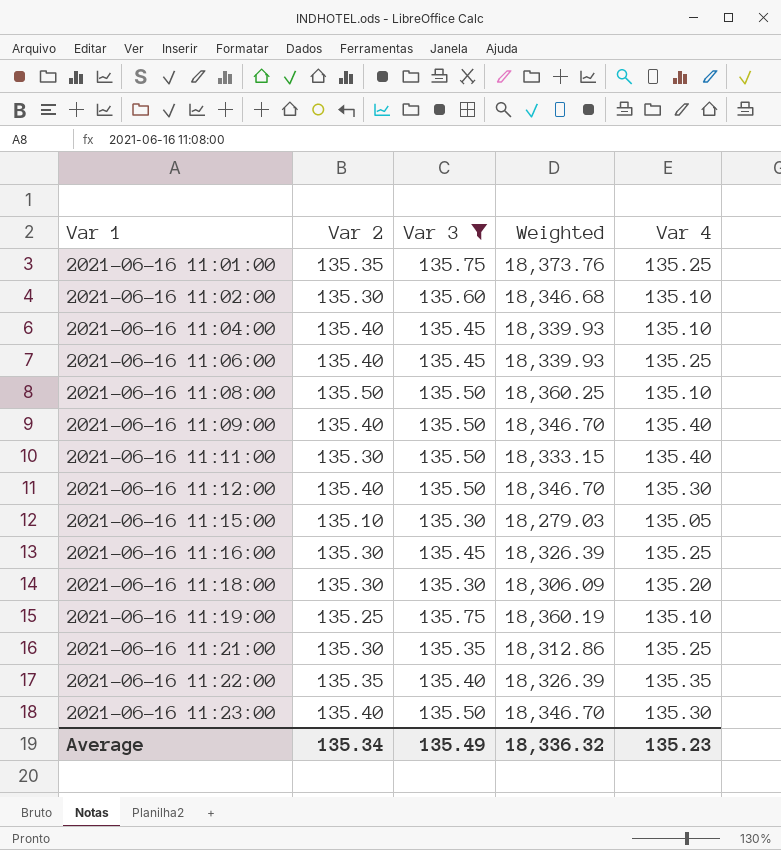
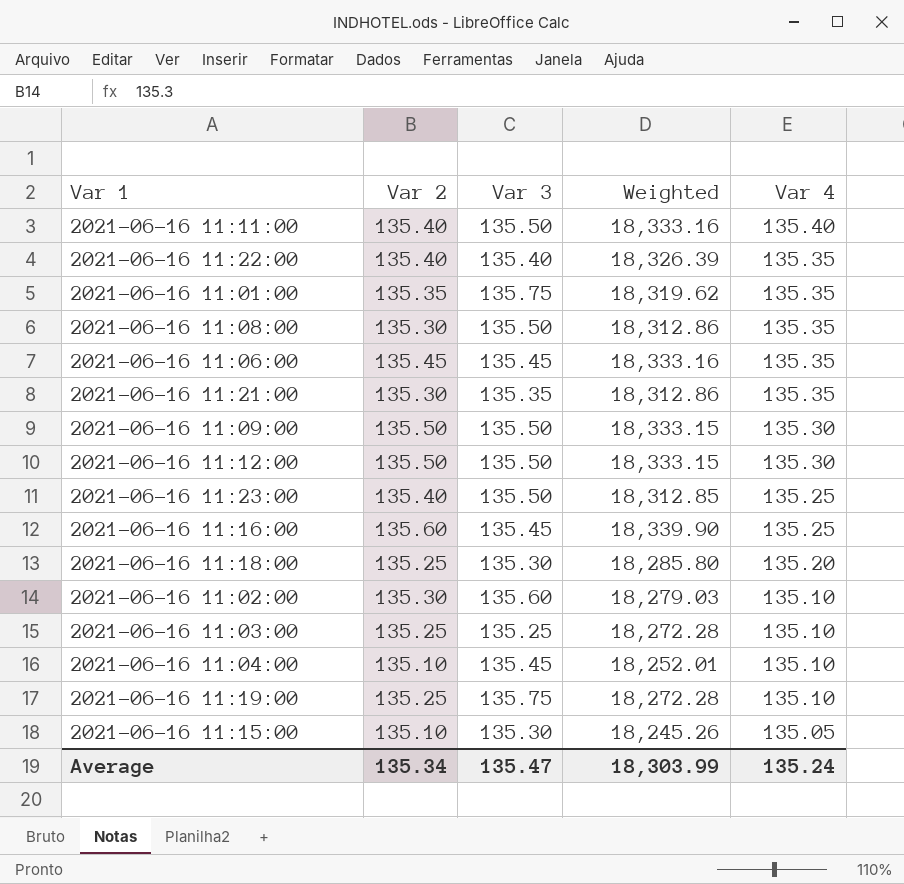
filter: Var 3 != 135.25 -> none
row order: Var 1 ascending -> Var 4 descending
column Weighted | formula: [Var 2] * [Var 3] -> [Var 2] * [Var 4]
2021-06-16 11:11:00 | Var 2: 135.30 -> 135.40
2021-06-16 11:22:00 | Var 2: 135.35 -> 135.40
2021-06-16 11:01:00 | Var 4: 135.25 -> 135.35
2021-06-16 11:08:00 | Var 2: 135.50 -> 135.30
2021-06-16 11:08:00 | Var 4: 135.10 -> 135.35
2021-06-16 11:06:00 | Var 2: 135.40 -> 135.45
2021-06-16 11:06:00 | Var 4: 135.25 -> 135.35
2021-06-16 11:21:00 | Var 4: 135.25 -> 135.35
2021-06-16 11:09:00 | Var 2: 135.40 -> 135.50
2021-06-16 11:09:00 | Var 4: 135.40 -> 135.30
2021-06-16 11:12:00 | Var 2: 135.40 -> 135.50
2021-06-16 11:23:00 | Var 4: 135.30 -> 135.25
2021-06-16 11:16:00 | Var 2: 135.30 -> 135.60
2021-06-16 11:18:00 | Var 2: 135.30 -> 135.25
2021-06-16 11:04:00 | Var 2: 135.40 -> 135.10
Average | Var 3: 135.49 -> 135.47
Average | Weighted: 18,336.32 -> 18,303.99
Average | Var 4: 135.23 -> 135.24

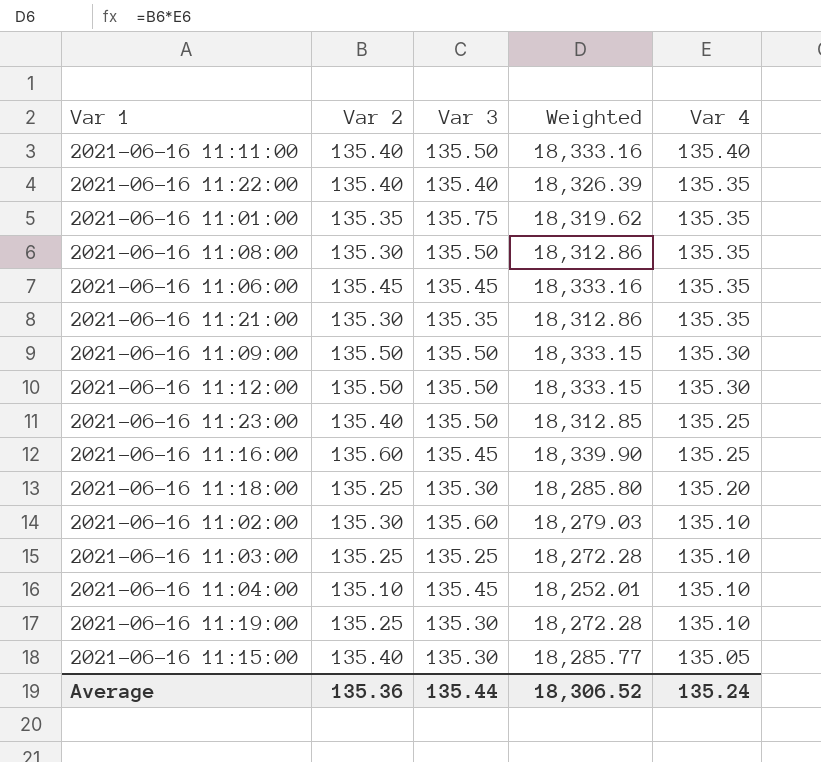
2021-06-16 11:19:00 | Var 3: 135.75 -> 135.30
2021-06-16 11:15:00 | Var 2: 135.10 -> 135.40
2021-06-16 11:15:00 | Weighted: 18,245.26 -> 18,285.77
Average | Var 2: 135.34 -> 135.36
Average | Var 3: 135.47 -> 135.44
Average | Weighted: 18,303.99 -> 18,306.52

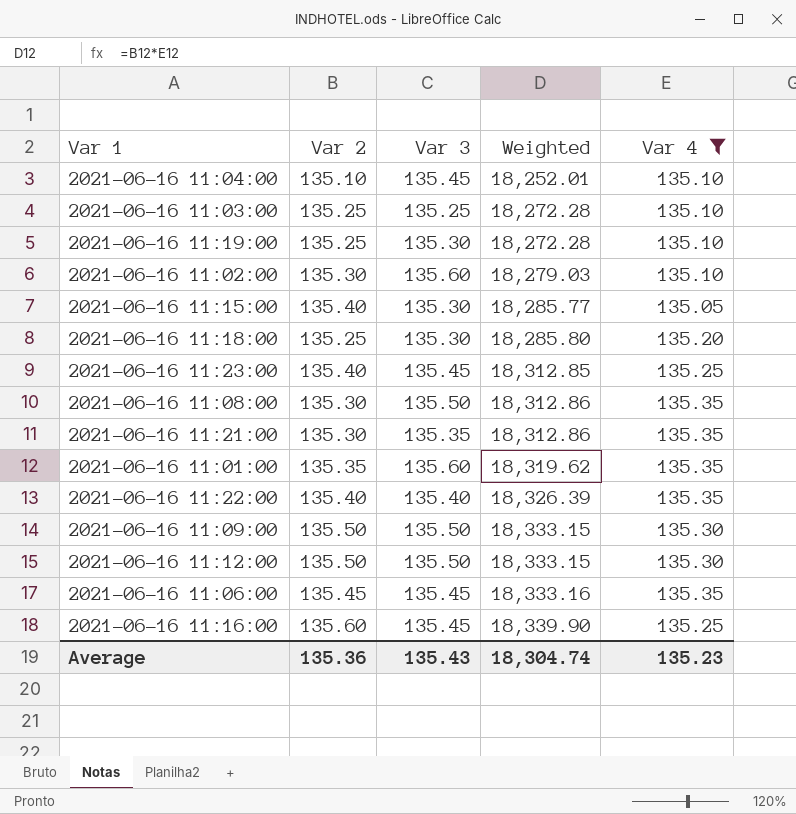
filter: none -> Var 4 != 135.40
row order: Var 4 descending -> Weighted ascending
2021-06-16 11:23:00 | Var 3: 135.50 -> 135.45
2021-06-16 11:01:00 | Var 3: 135.75 -> 135.60
Average | Var 3: 135.44 -> 135.43
Average | Weighted: 18,306.52 -> 18,304.74
Average | Var 4: 135.24 -> 135.23

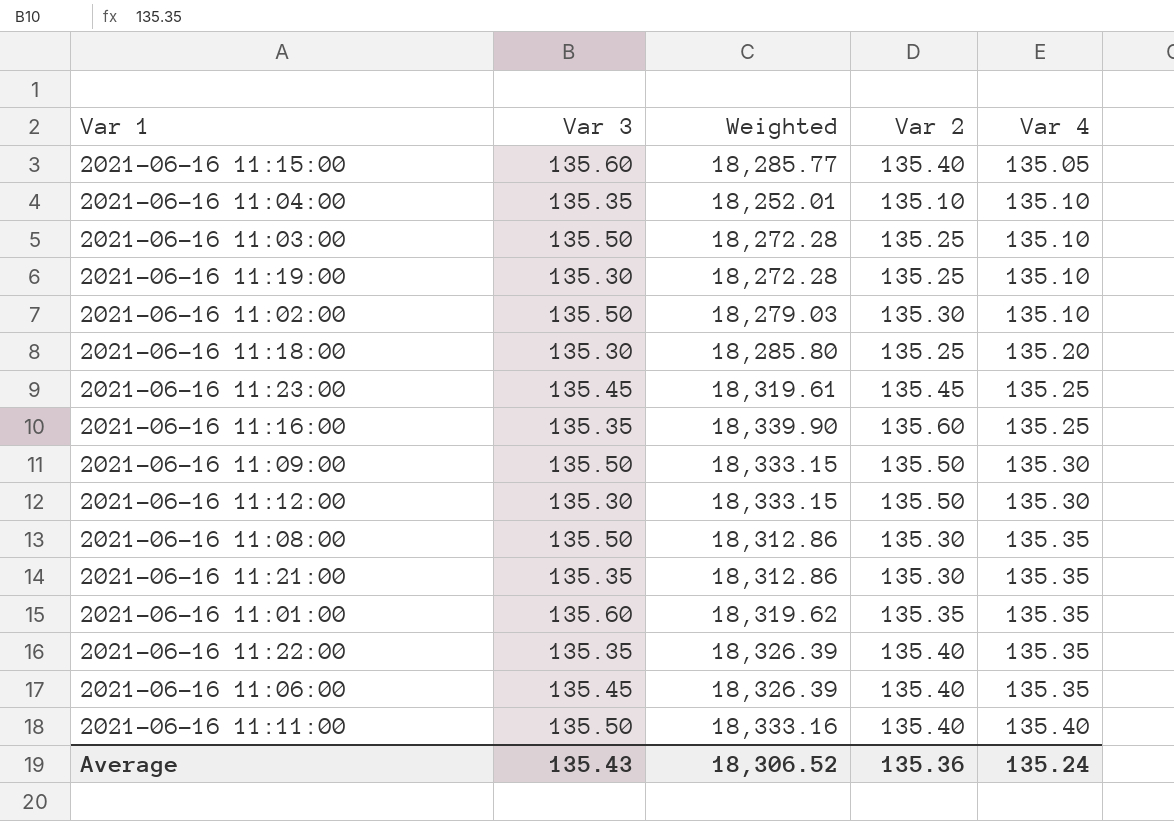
filter: Var 4 != 135.40 -> none
row order: Weighted ascending -> Var 4 ascending
column Var 2 | position: 2 -> 4
2021-06-16 11:15:00 | Var 3: 135.30 -> 135.60
2021-06-16 11:04:00 | Var 3: 135.45 -> 135.35
2021-06-16 11:03:00 | Var 3: 135.25 -> 135.50
2021-06-16 11:02:00 | Var 3: 135.60 -> 135.50
2021-06-16 11:23:00 | Weighted: 18,312.85 -> 18,319.61
2021-06-16 11:23:00 | Var 2: 135.40 -> 135.45
2021-06-16 11:16:00 | Var 3: 135.45 -> 135.35
2021-06-16 11:12:00 | Var 3: 135.50 -> 135.30
2021-06-16 11:22:00 | Var 3: 135.40 -> 135.35
2021-06-16 11:06:00 | Weighted: 18,333.16 -> 18,326.39
2021-06-16 11:06:00 | Var 2: 135.45 -> 135.40
Average | Weighted: 18,304.74 -> 18,306.52
Average | Var 4: 135.23 -> 135.24

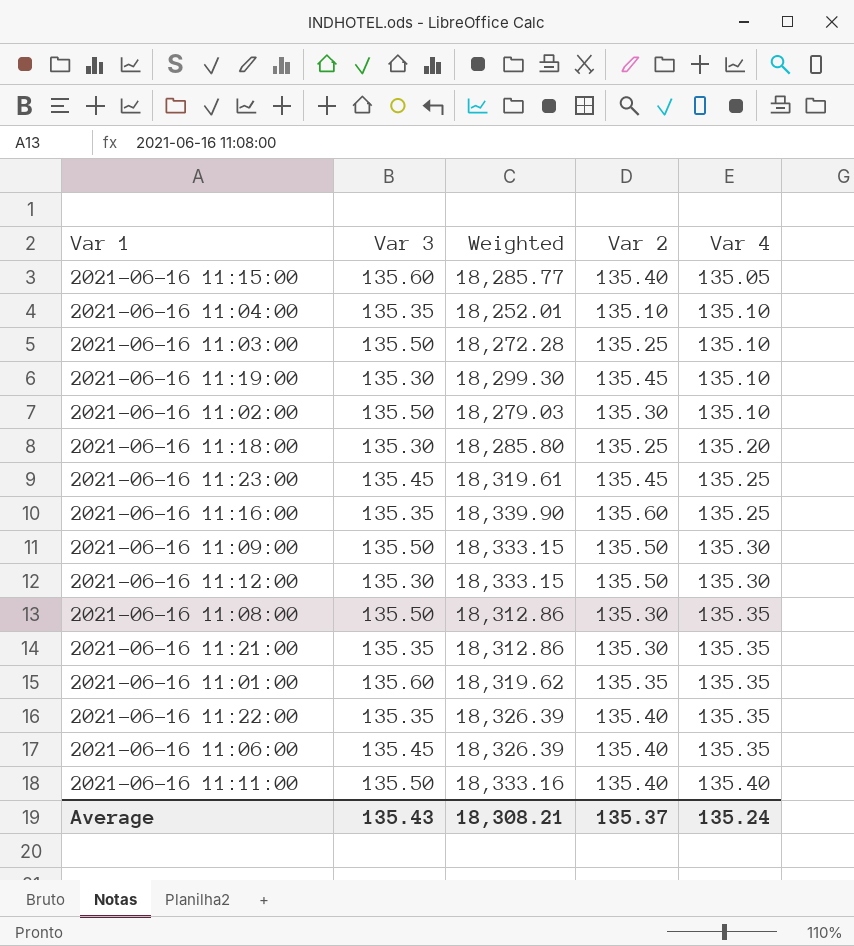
2021-06-16 11:19:00 | Weighted: 18,272.28 -> 18,299.30
2021-06-16 11:19:00 | Var 2: 135.25 -> 135.45
Average | Weighted: 18,306.52 -> 18,308.21
Average | Var 2: 135.36 -> 135.37

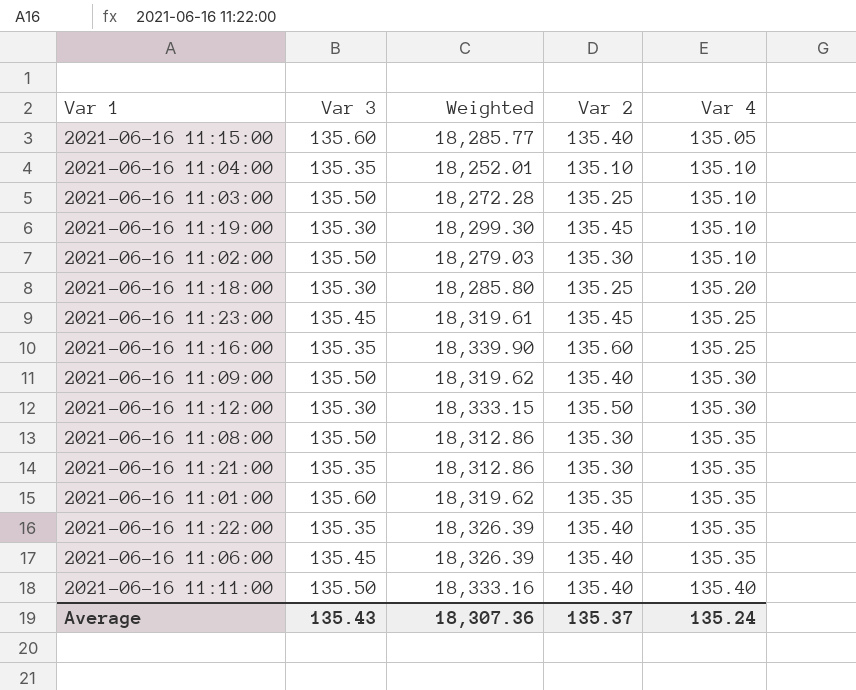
2021-06-16 11:09:00 | Weighted: 18,333.15 -> 18,319.62
2021-06-16 11:09:00 | Var 2: 135.50 -> 135.40
Average | Weighted: 18,308.21 -> 18,307.36

